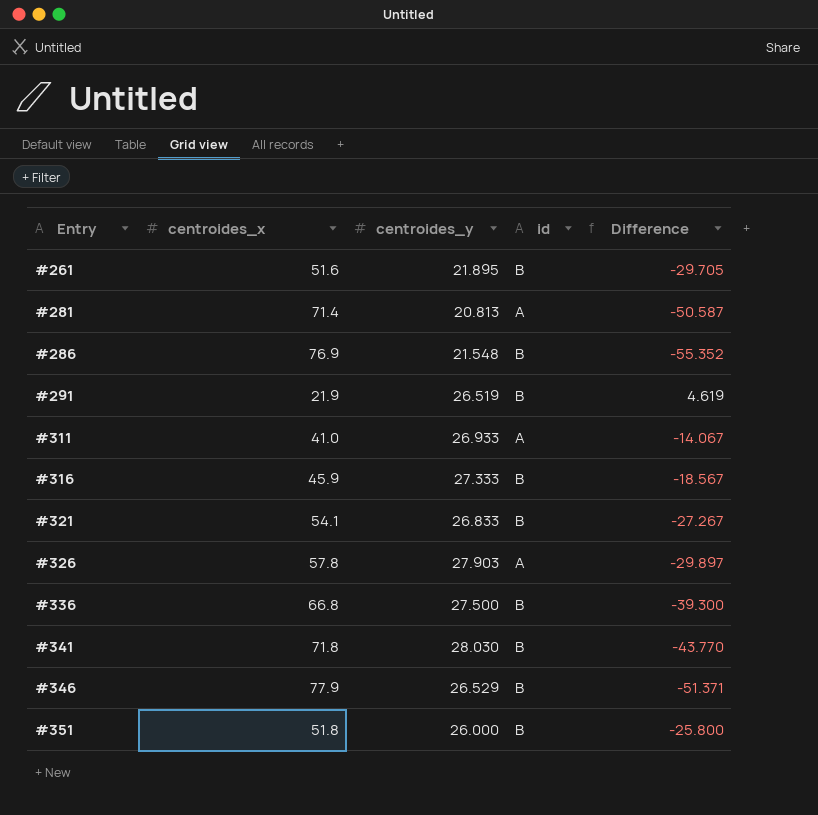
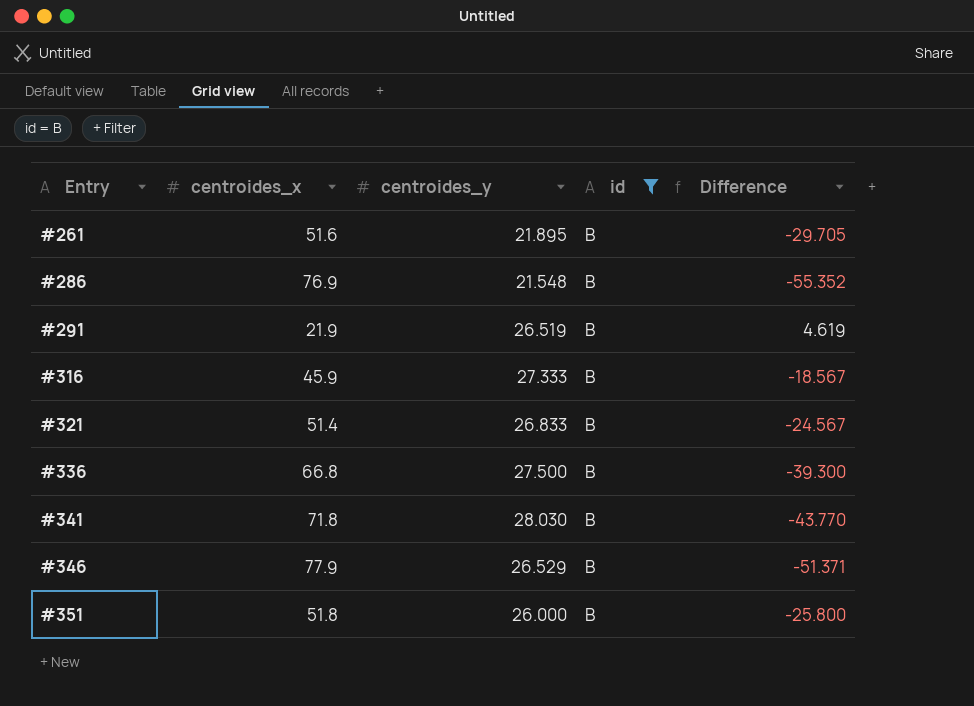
filter: none -> id = B
#321 | centroides_x: 54.1 -> 51.4
#321 | Difference: -27.267 -> -24.567

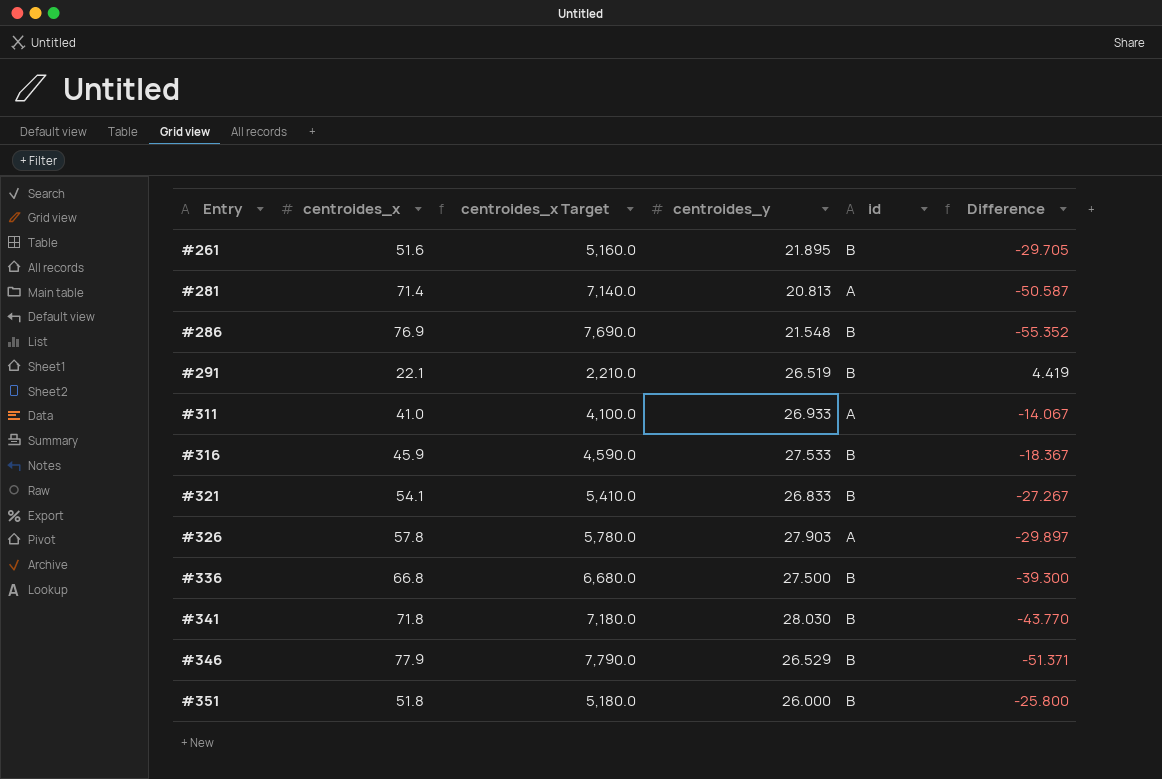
filter: id = B -> none
column centroides_x Target | formula: none -> [centroides_x] * 100
#291 | centroides_x: 21.9 -> 22.1
#291 | Difference: 4.619 -> 4.419
#316 | centroides_y: 27.333 -> 27.533
#316 | Difference: -18.567 -> -18.367
#321 | centroides_x: 51.4 -> 54.1
#321 | Difference: -24.567 -> -27.267

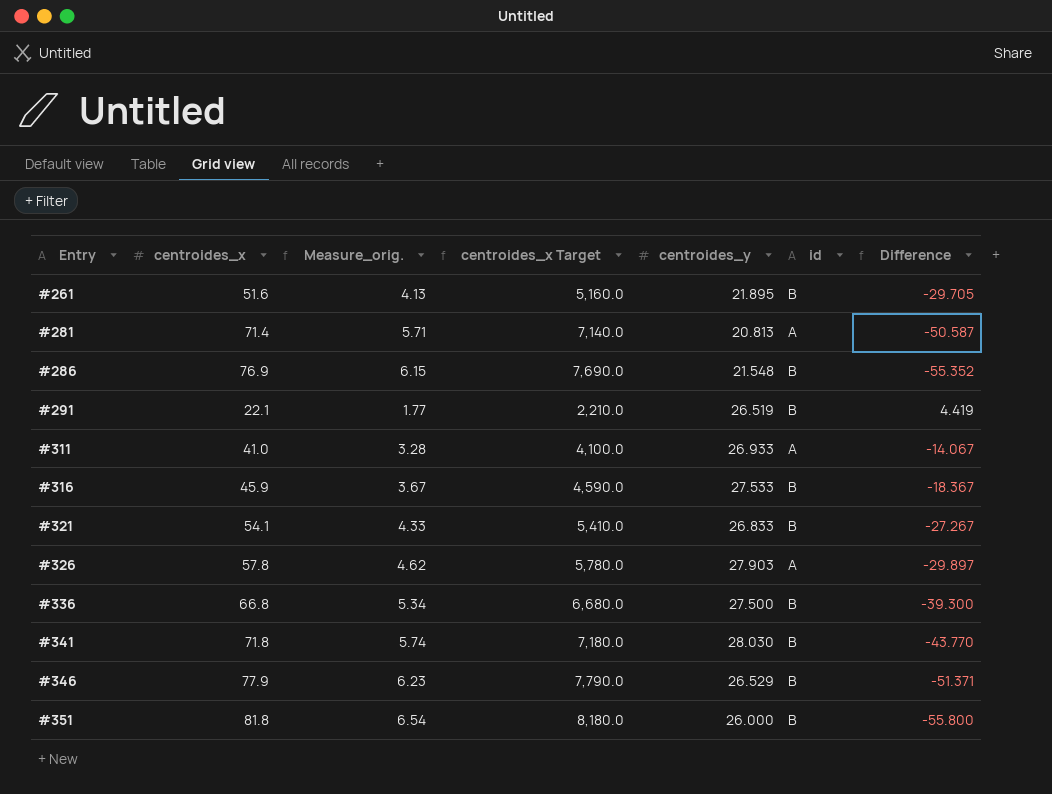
column Measure_orig. | formula: none -> [centroides_x] * 0.08
#351 | centroides_x: 51.8 -> 81.8
#351 | centroides_x Target: 5,180.0 -> 8,180.0
#351 | Difference: -25.800 -> -55.800

